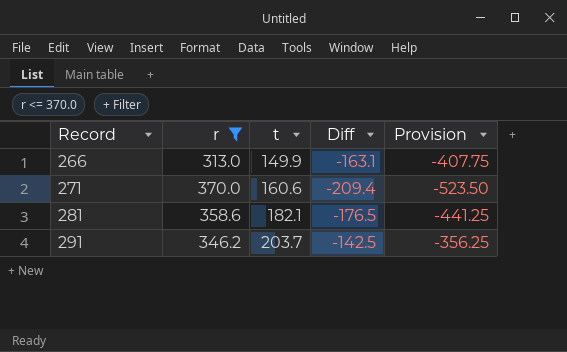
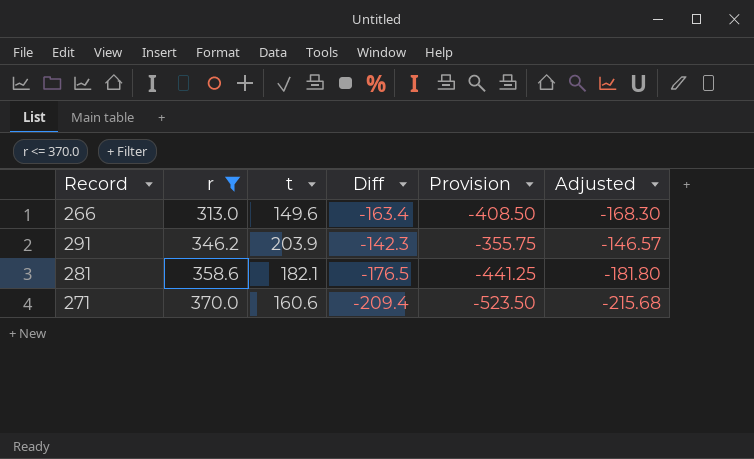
row order: Record ascending -> r ascending
column Adjusted | formula: none -> [Diff] * 1.03
266 | t: 149.9 -> 149.6
266 | Diff: -163.1 -> -163.4
266 | Provision: -407.75 -> -408.50
291 | t: 203.7 -> 203.9
291 | Diff: -142.5 -> -142.3
291 | Provision: -356.25 -> -355.75

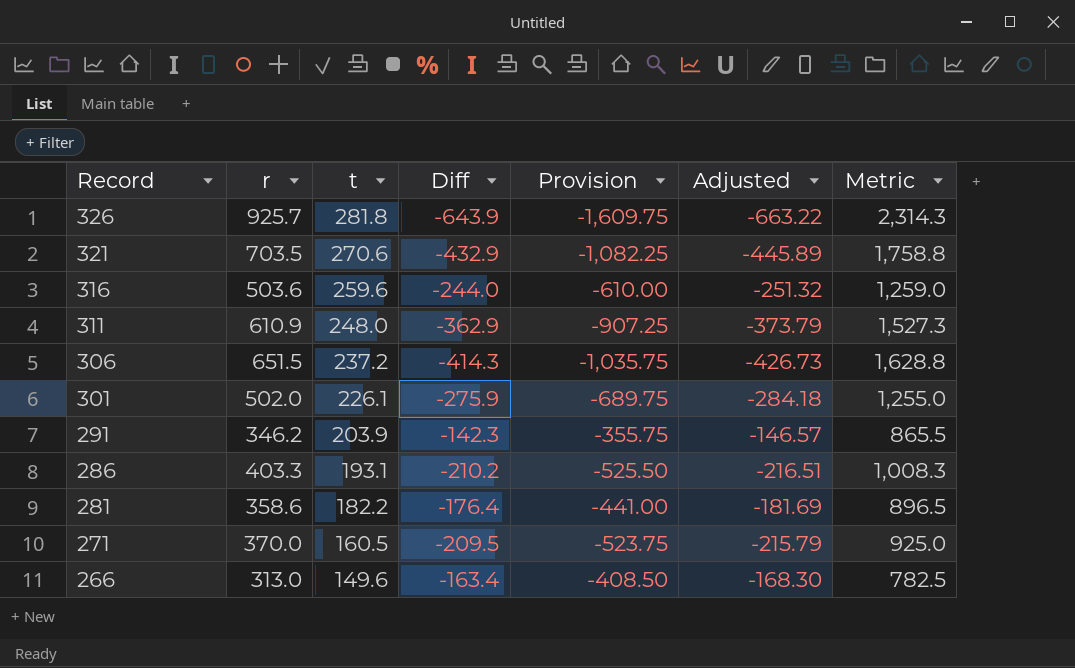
filter: r <= 370.0 -> none
row order: r ascending -> Record descending
column Metric | formula: none -> [r] * 2.5
281 | t: 182.1 -> 182.2
281 | Diff: -176.5 -> -176.4
281 | Provision: -441.25 -> -441.00
281 | Adjusted: -181.80 -> -181.69
271 | t: 160.6 -> 160.5
271 | Diff: -209.4 -> -209.5
271 | Provision: -523.50 -> -523.75
271 | Adjusted: -215.68 -> -215.79

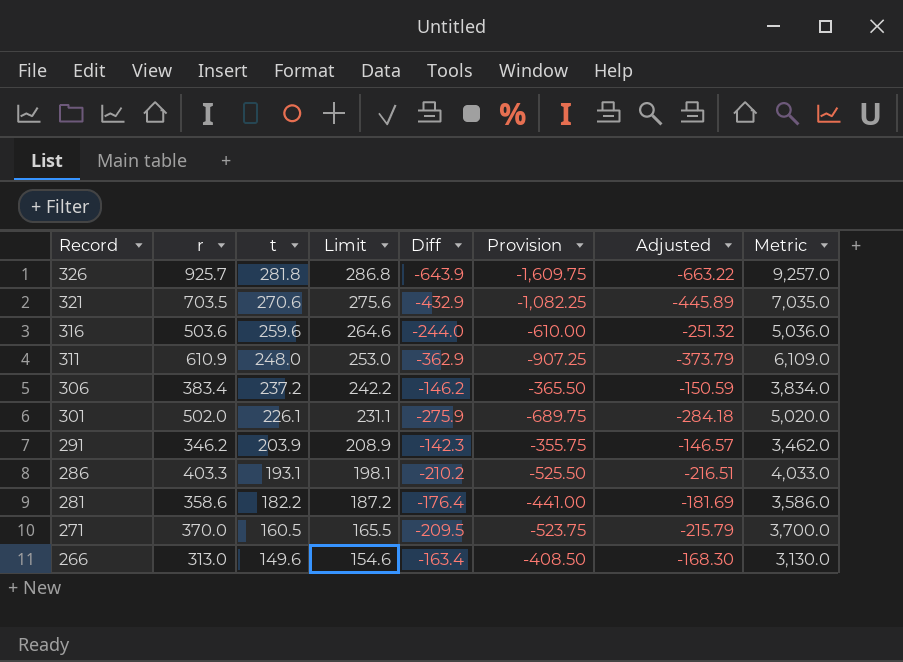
column Limit | formula: none -> [t] + 5
column Metric | formula: [r] * 2.5 -> [r] * 10
306 | r: 651.5 -> 383.4
306 | Diff: -414.3 -> -146.2
306 | Provision: -1,035.75 -> -365.50
306 | Adjusted: -426.73 -> -150.59

